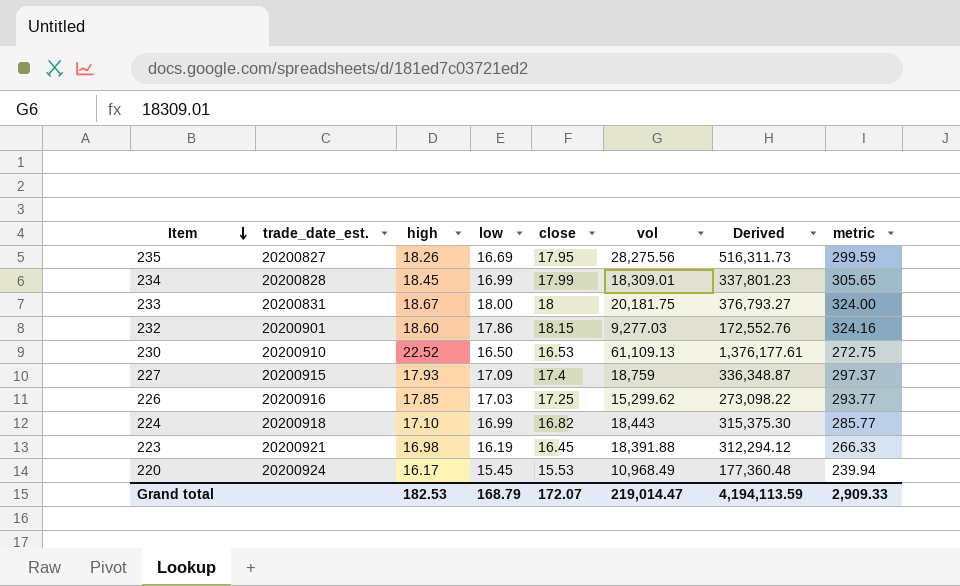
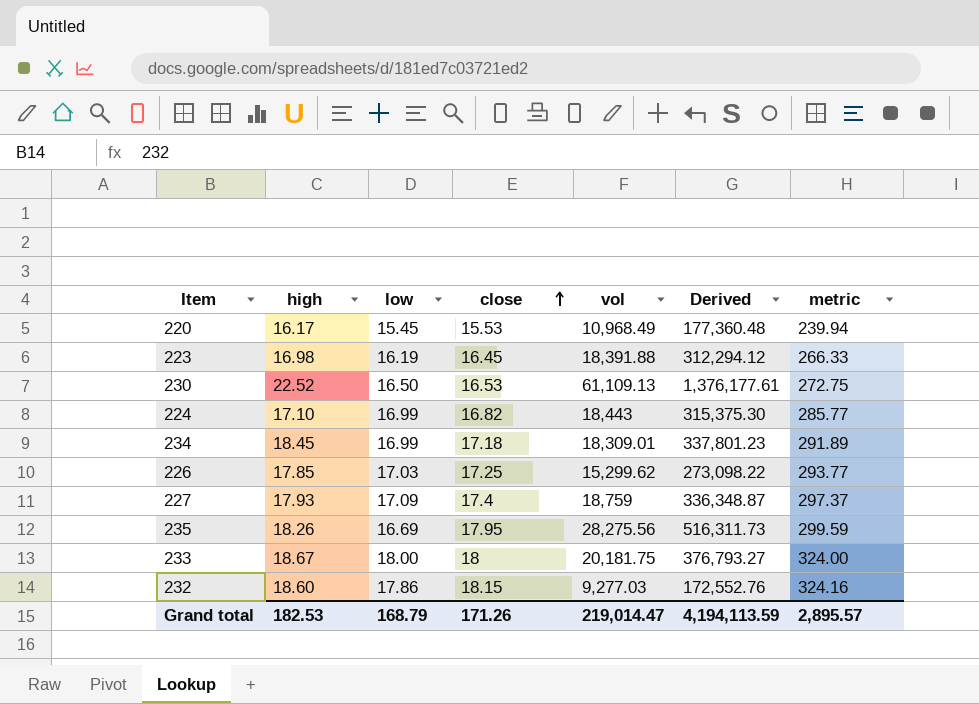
row order: Item descending -> close ascending
column trade_date_est. | position: 2 -> none
234 | close: 17.99 -> 17.18
234 | metric: 305.65 -> 291.89
Grand total | close: 172.07 -> 171.26
Grand total | metric: 2,909.33 -> 2,895.57

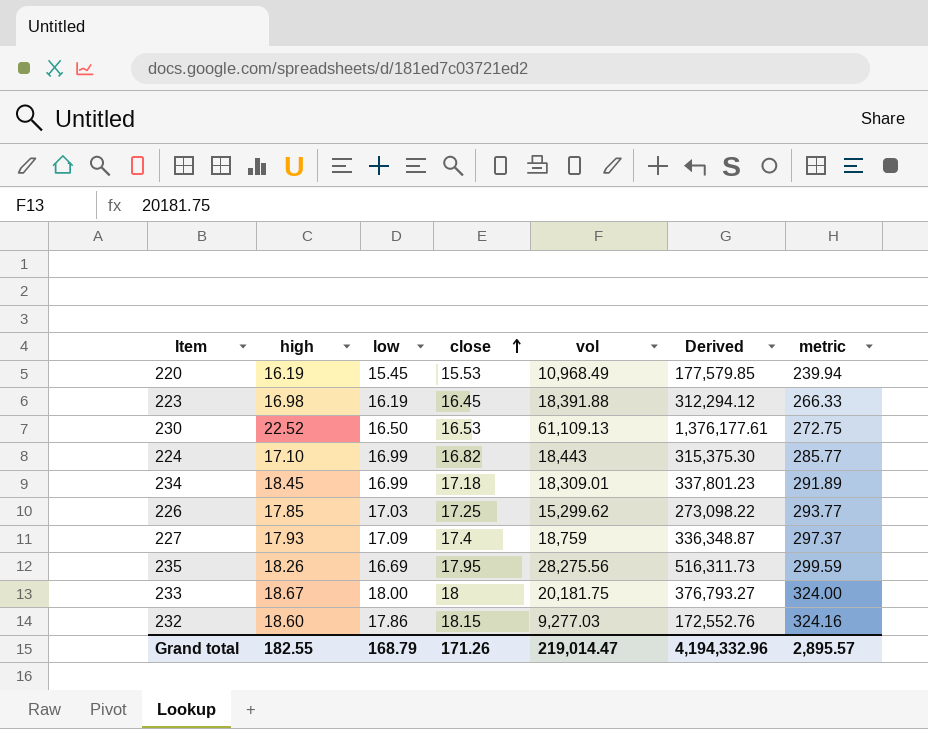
220 | high: 16.17 -> 16.19
220 | Derived: 177,360.48 -> 177,579.85
Grand total | high: 182.53 -> 182.55
Grand total | Derived: 4,194,113.59 -> 4,194,332.96

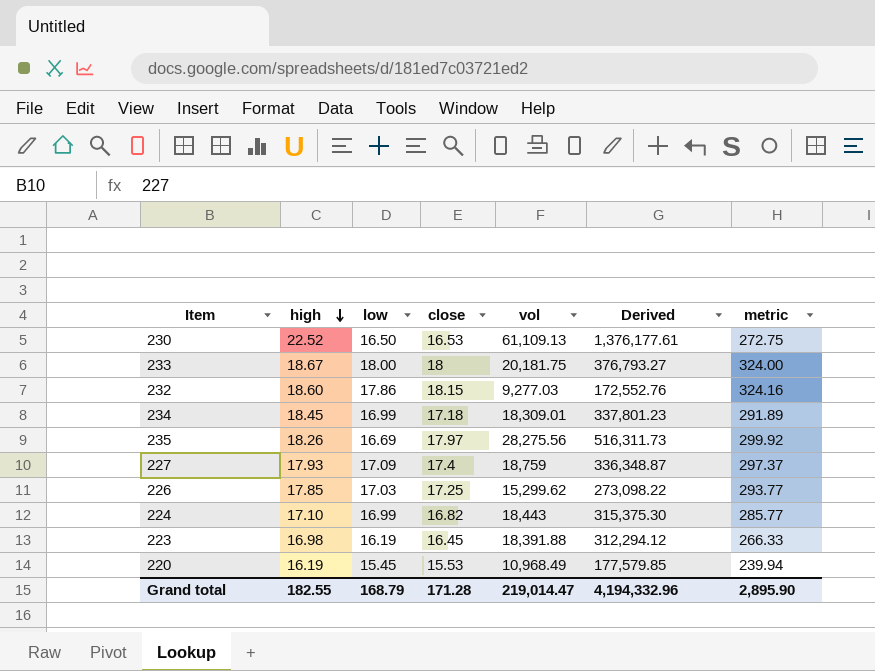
row order: close ascending -> high descending
235 | close: 17.95 -> 17.97
235 | metric: 299.59 -> 299.92
Grand total | close: 171.26 -> 171.28
Grand total | metric: 2,895.57 -> 2,895.90

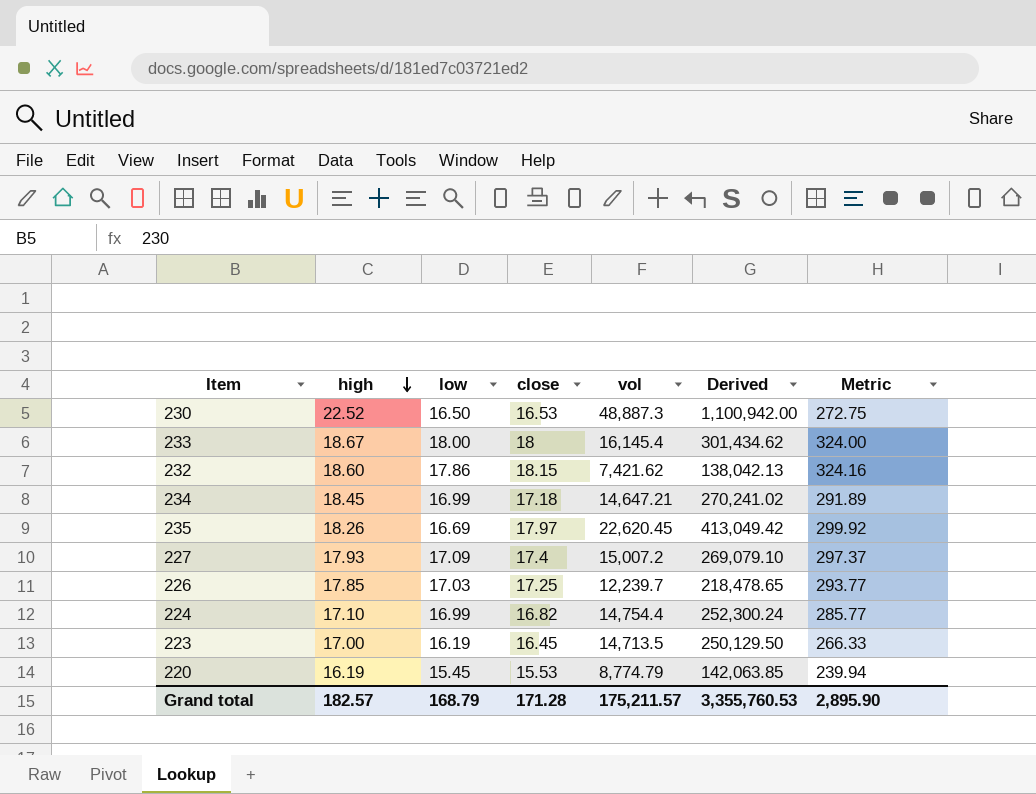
column name: metric -> Metric
230 | vol: 61,109.13 -> 48,887.3
230 | Derived: 1,376,177.61 -> 1,100,942.00
233 | vol: 20,181.75 -> 16,145.4
233 | Derived: 376,793.27 -> 301,434.62
232 | vol: 9,277.03 -> 7,421.62
232 | Derived: 172,552.76 -> 138,042.13
234 | vol: 18,309.01 -> 14,647.21
234 | Derived: 337,801.23 -> 270,241.02
235 | vol: 28,275.56 -> 22,620.45
235 | Derived: 516,311.73 -> 413,049.42
227 | vol: 18,759 -> 15,007.2
227 | Derived: 336,348.87 -> 269,079.10
226 | vol: 15,299.62 -> 12,239.7
226 | Derived: 273,098.22 -> 218,478.65
224 | vol: 18,443 -> 14,754.4
224 | Derived: 315,375.30 -> 252,300.24
223 | high: 16.98 -> 17.00
223 | vol: 18,391.88 -> 14,713.5
223 | Derived: 312,294.12 -> 250,129.50
220 | vol: 10,968.49 -> 8,774.79
220 | Derived: 177,579.85 -> 142,063.85
Grand total | high: 182.55 -> 182.57
Grand total | vol: 219,014.47 -> 175,211.57
Grand total | Derived: 4,194,332.96 -> 3,355,760.53

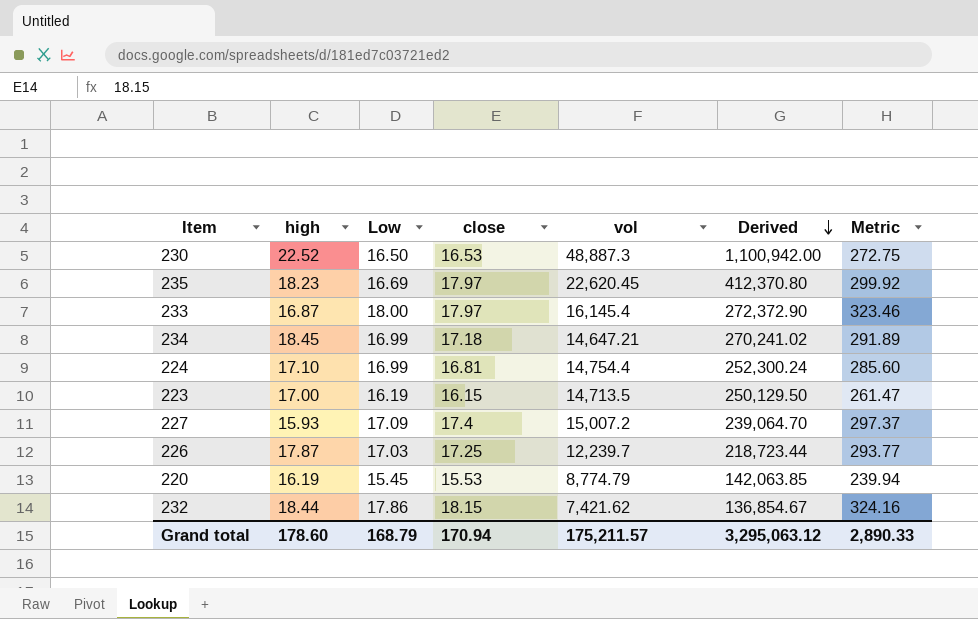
row order: high descending -> Derived descending
column name: low -> Low
235 | high: 18.26 -> 18.23
235 | Derived: 413,049.42 -> 412,370.80
233 | high: 18.67 -> 16.87
233 | close: 18 -> 17.97
233 | Derived: 301,434.62 -> 272,372.90
233 | Metric: 324.00 -> 323.46
224 | close: 16.82 -> 16.81
224 | Metric: 285.77 -> 285.60
223 | close: 16.45 -> 16.15
223 | Metric: 266.33 -> 261.47
227 | high: 17.93 -> 15.93
227 | Derived: 269,079.10 -> 239,064.70
226 | high: 17.85 -> 17.87
226 | Derived: 218,478.65 -> 218,723.44
232 | high: 18.60 -> 18.44
232 | Derived: 138,042.13 -> 136,854.67
Grand total | high: 182.57 -> 178.60
Grand total | close: 171.28 -> 170.94
Grand total | Derived: 3,355,760.53 -> 3,295,063.12
Grand total | Metric: 2,895.90 -> 2,890.33

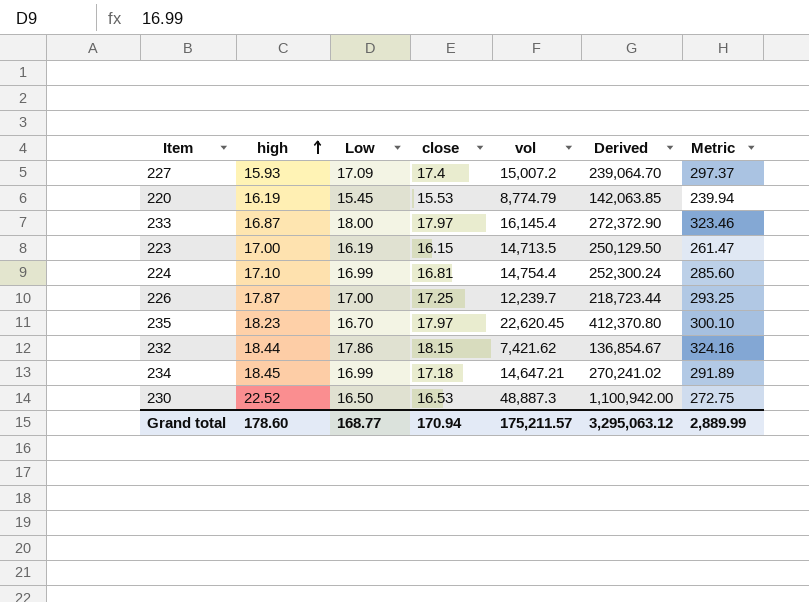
row order: Derived descending -> high ascending
226 | Low: 17.03 -> 17.00
226 | Metric: 293.77 -> 293.25
235 | Low: 16.69 -> 16.70
235 | Metric: 299.92 -> 300.10
Grand total | Low: 168.79 -> 168.77
Grand total | Metric: 2,890.33 -> 2,889.99

